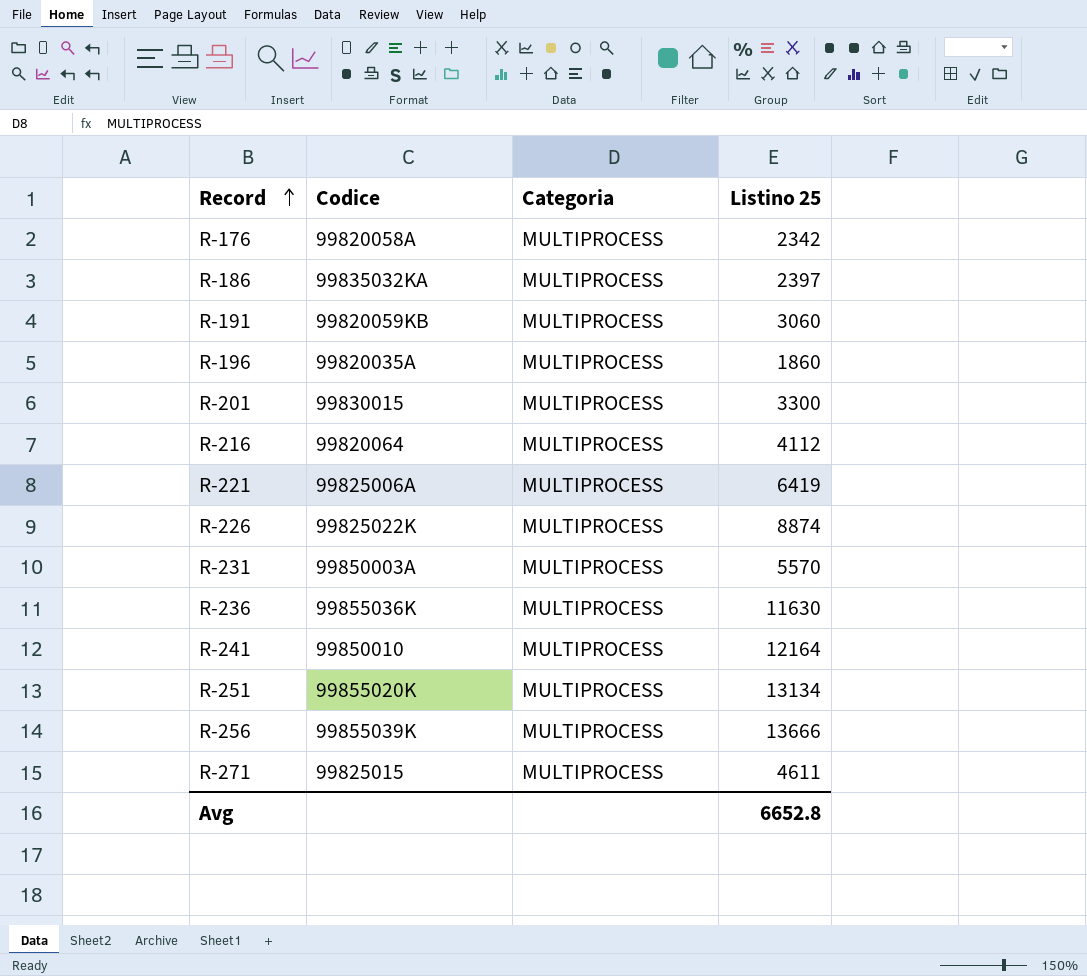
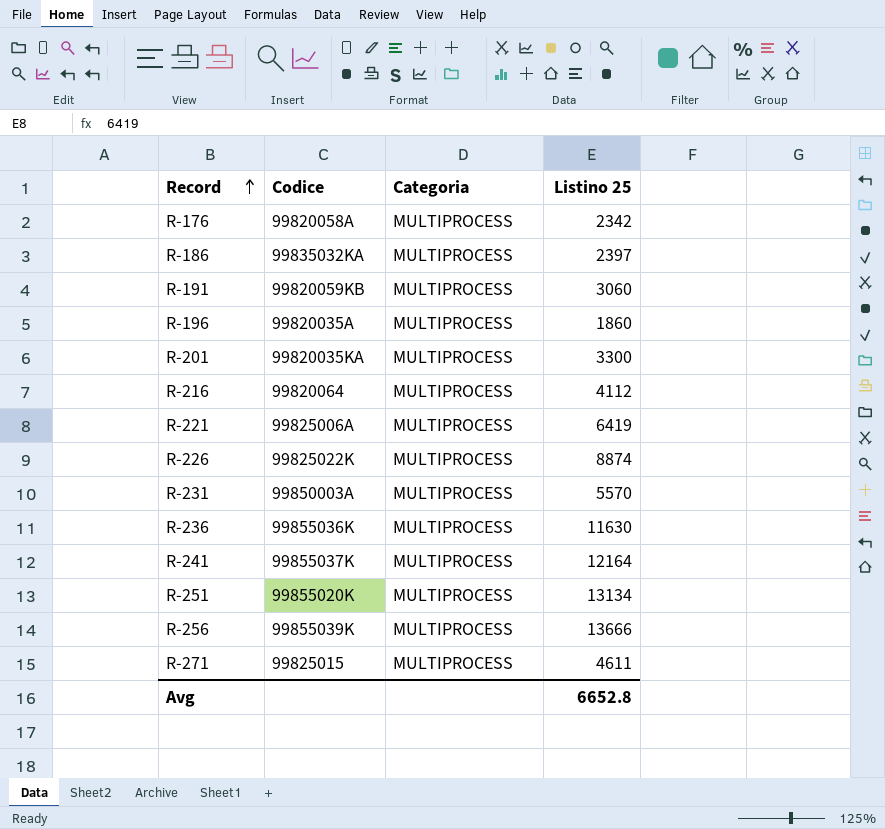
R-201 | Codice: 99830015 -> 99820035KA
R-241 | Codice: 99850010 -> 99855037K

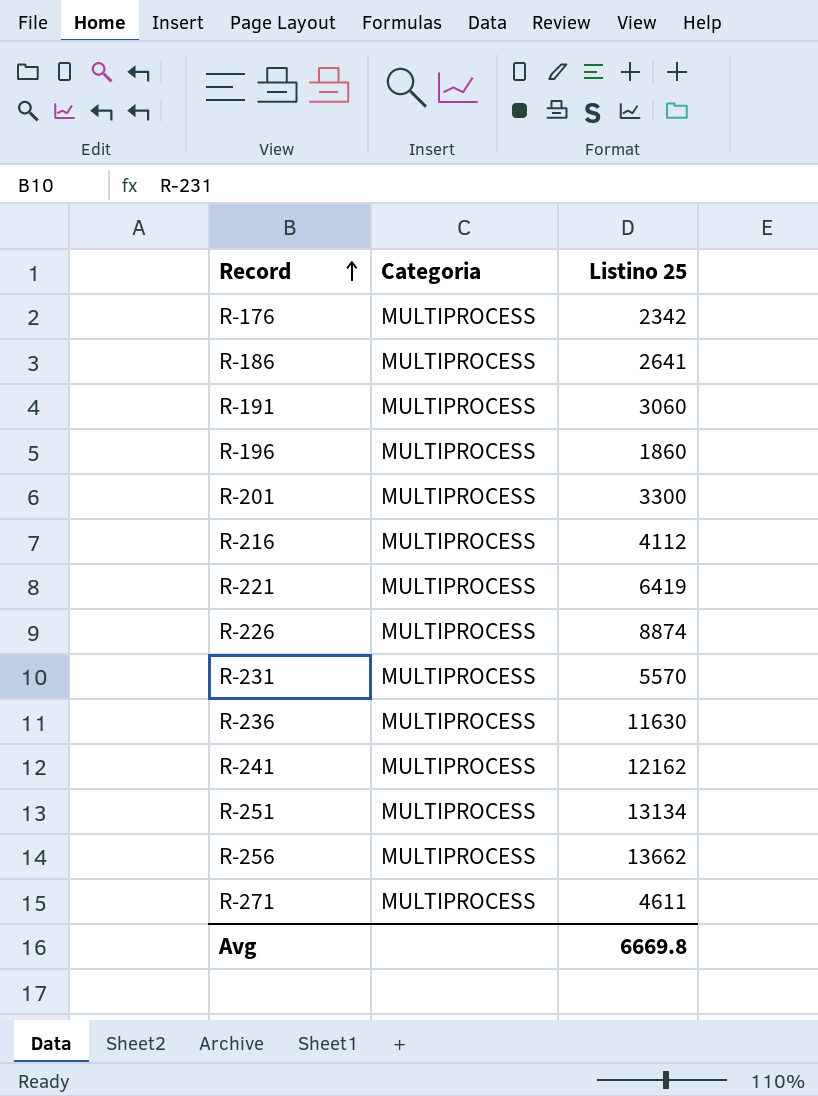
column Codice | position: 2 -> none
R-186 | Listino 25: 2397 -> 2641
R-241 | Listino 25: 12164 -> 12162
R-256 | Listino 25: 13666 -> 13662
Avg | Listino 25: 6652.8 -> 6669.8

